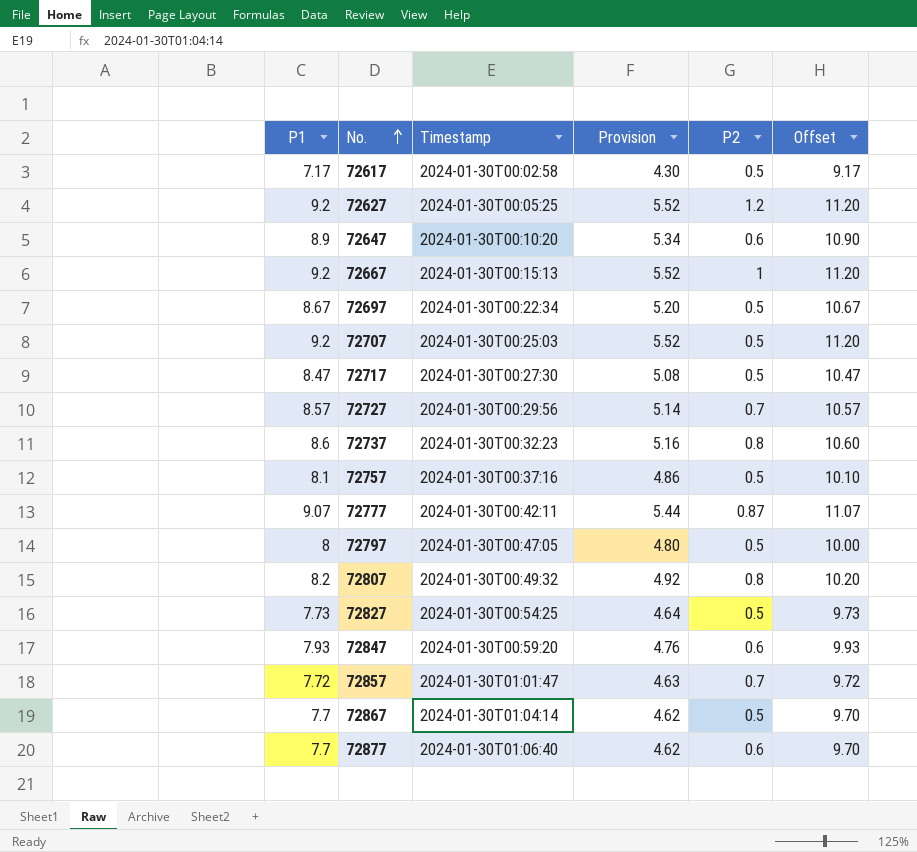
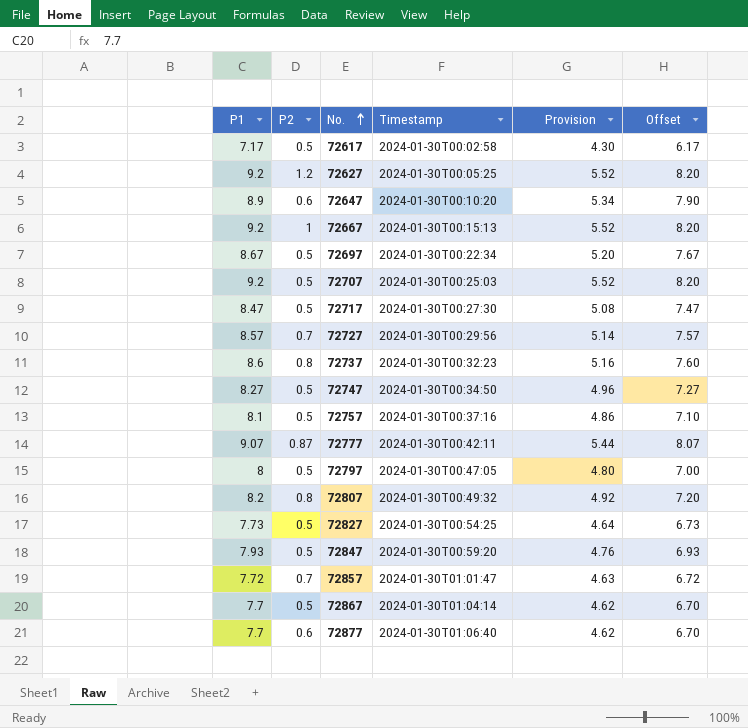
column P2 | position: 5 -> 2
column Offset | formula: [P1] + 2 -> [P1] - 1
row 72747: none -> 8.27 | 0.5 | 2024-01-30T00:34:50 | 4.96 | 7.27
72847 | P2: 0.6 -> 0.5

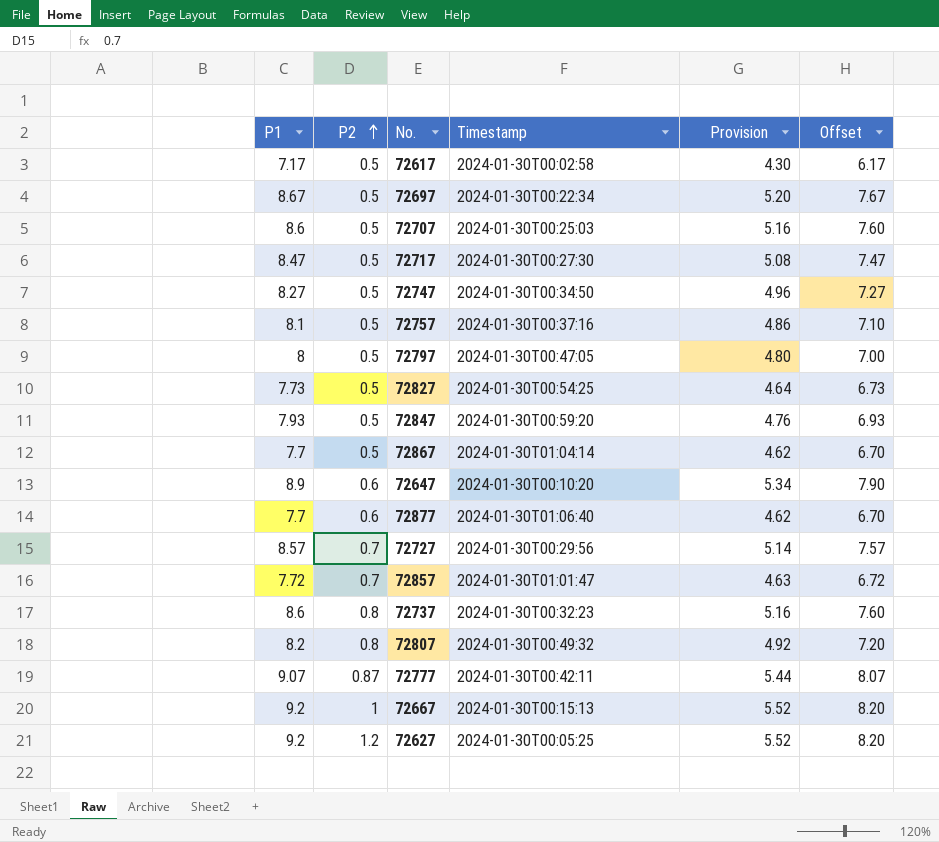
row order: No. ascending -> P2 ascending
72707 | P1: 9.2 -> 8.6
72707 | Provision: 5.52 -> 5.16
72707 | Offset: 8.20 -> 7.60

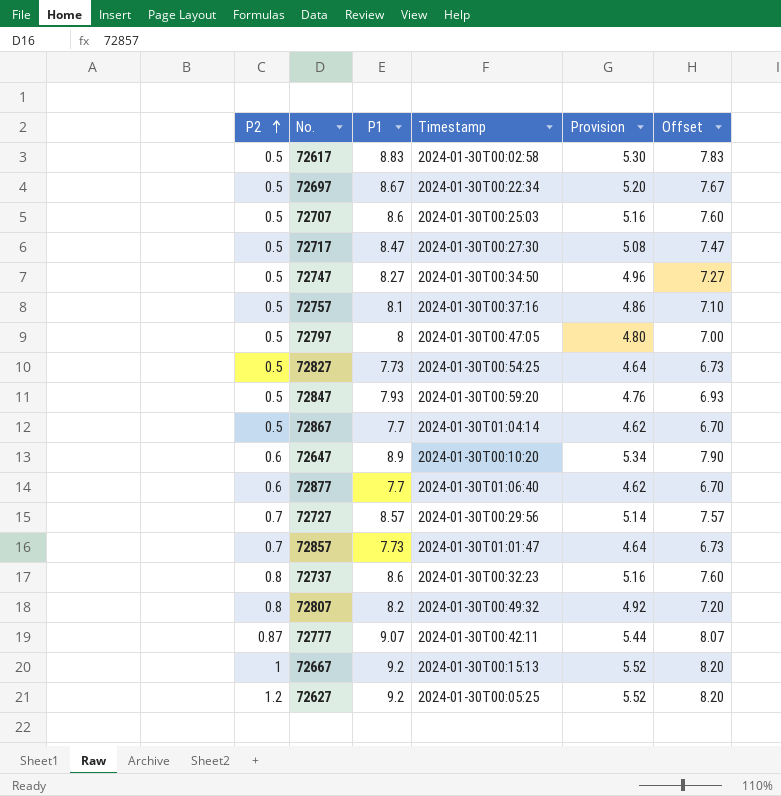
column P1 | position: 1 -> 3
72617 | P1: 7.17 -> 8.83
72617 | Provision: 4.30 -> 5.30
72617 | Offset: 6.17 -> 7.83
72857 | P1: 7.72 -> 7.73
72857 | Provision: 4.63 -> 4.64
72857 | Offset: 6.72 -> 6.73

